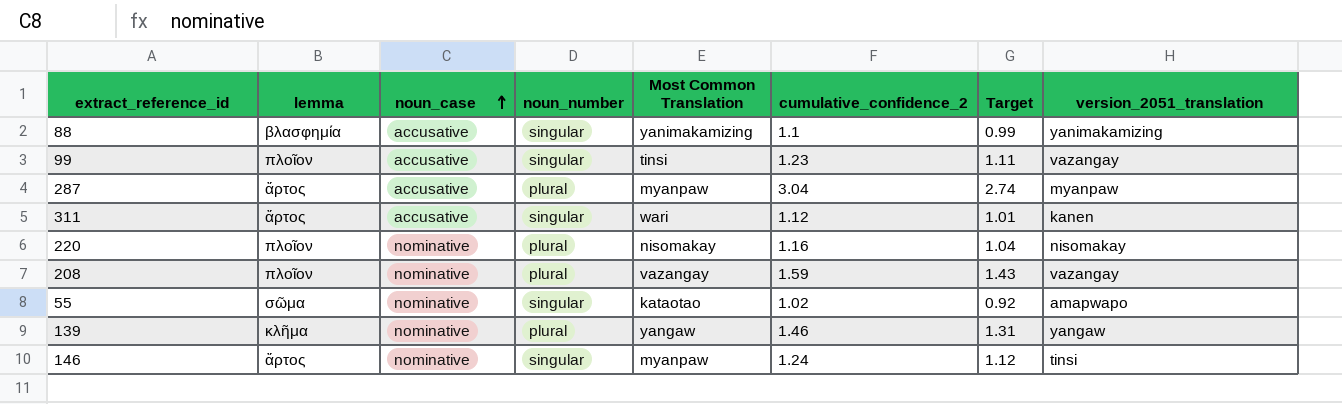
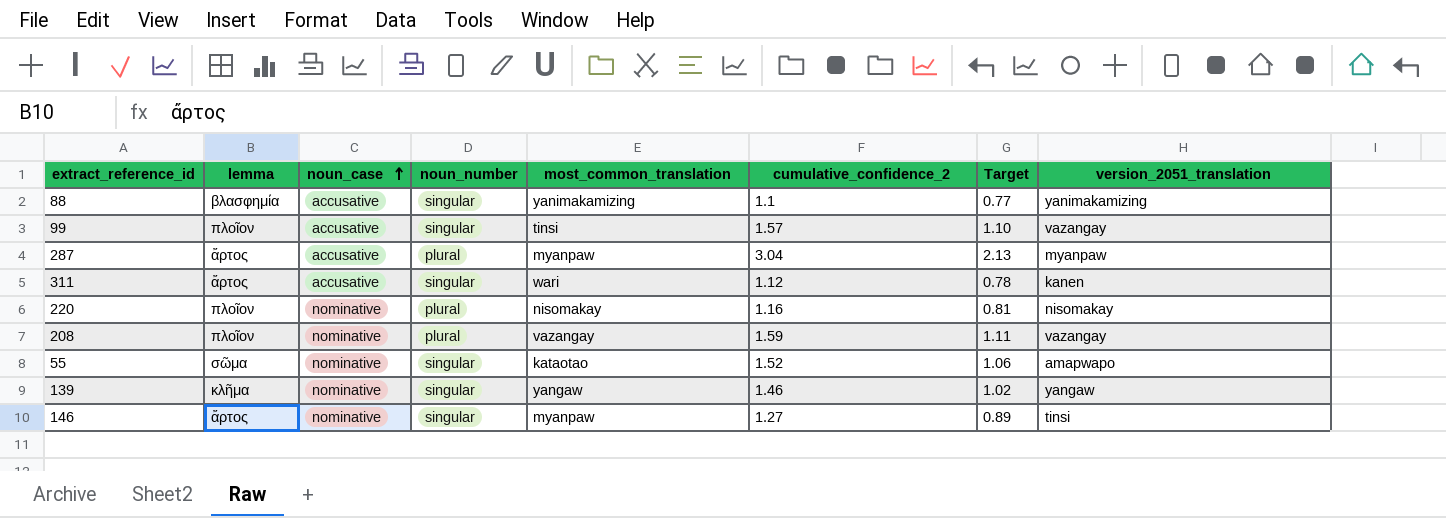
column name: Most Common Translation -> most_common_translation
column Target | formula: [cumulative_confidence_2] * 0.9 -> [cumulative_confidence_2] * 0.7
99 | cumulative_confidence_2: 1.23 -> 1.57
55 | cumulative_confidence_2: 1.02 -> 1.52
139 | noun_number: plural -> singular
146 | cumulative_confidence_2: 1.24 -> 1.27

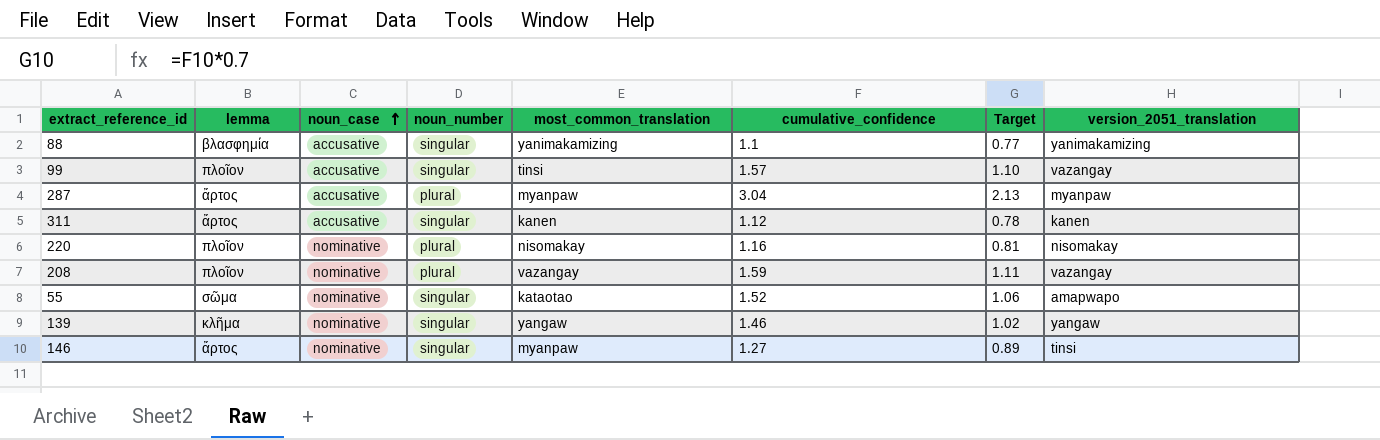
column name: cumulative_confidence_2 -> cumulative_confidence
311 | most_common_translation: wari -> kanen

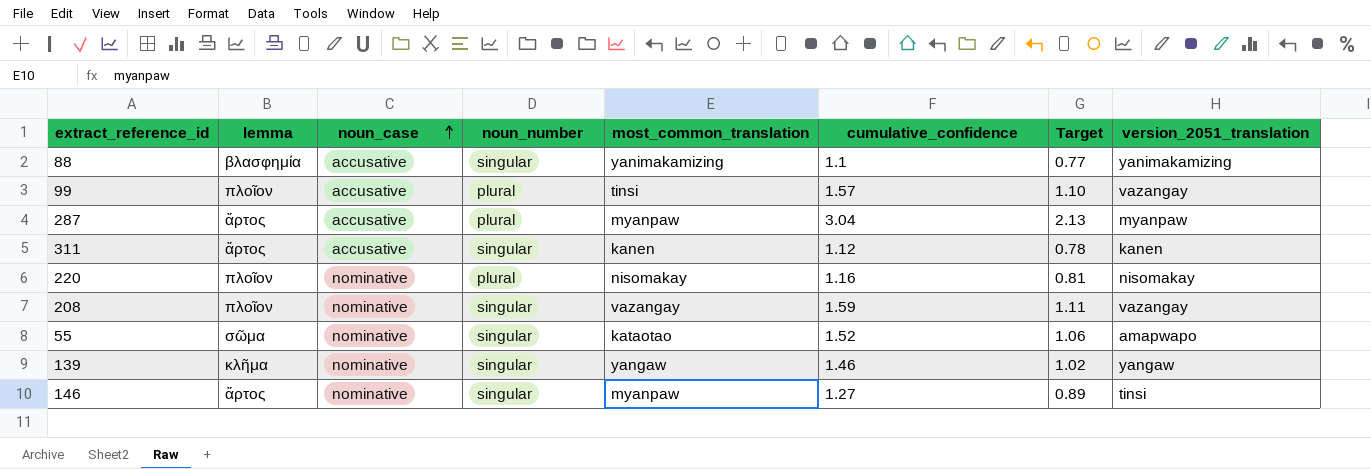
99 | noun_number: singular -> plural
208 | noun_number: plural -> singular

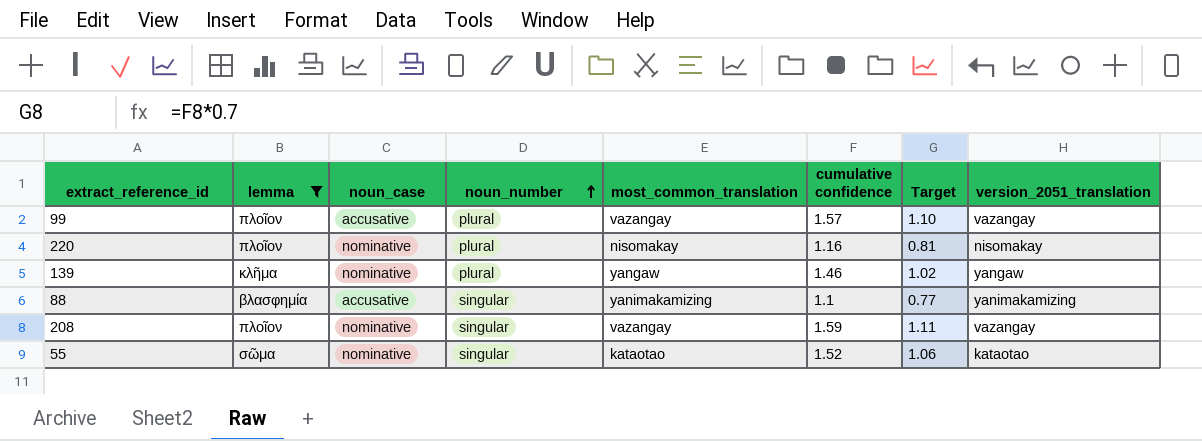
filter: none -> lemma != ἄρτος
row order: noun_case ascending -> noun_number ascending
column name: cumulative_confidence -> cumulative confidence
99 | most_common_translation: tinsi -> vazangay
139 | noun_number: singular -> plural
55 | version_2051_translation: amapwapo -> kataotao

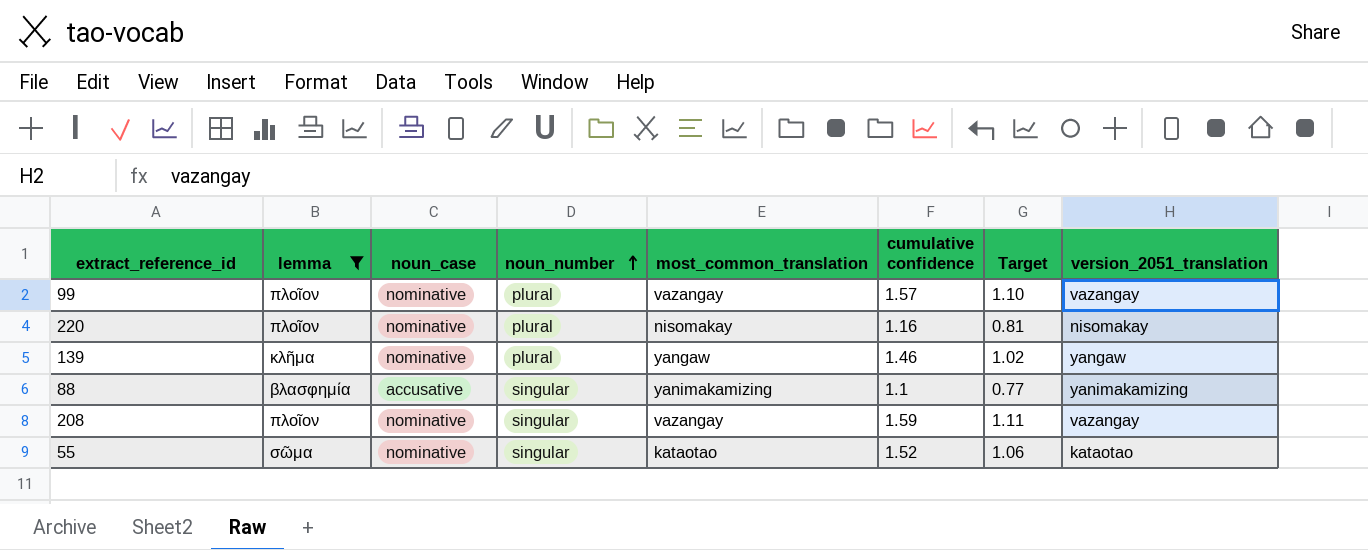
99 | noun_case: accusative -> nominative

